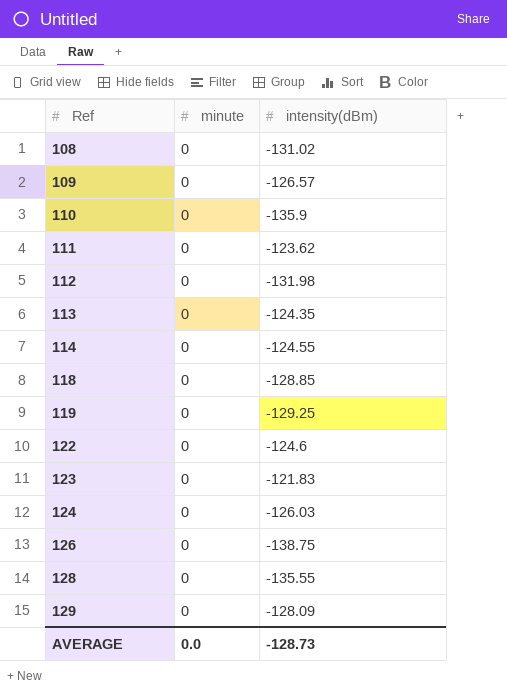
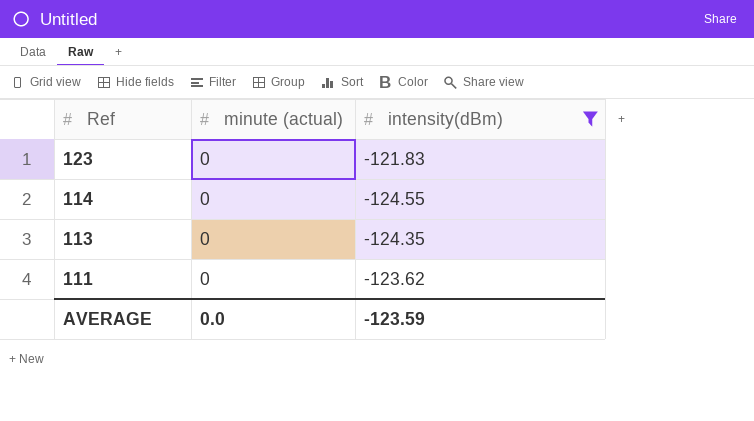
filter: none -> intensity(dBm) >= -124.55
row order: Ref ascending -> Ref descending
column name: minute -> minute (actual)
AVERAGE | intensity(dBm): -128.73 -> -123.59

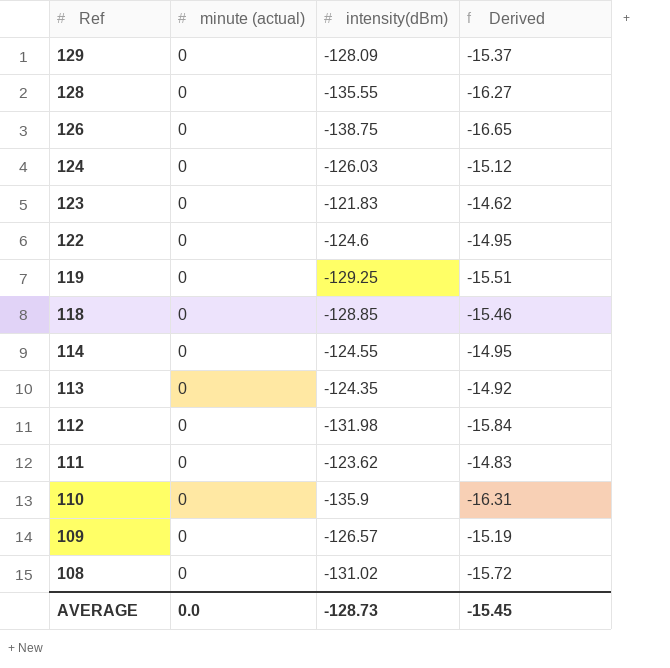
filter: intensity(dBm) >= -124.55 -> none
column Derived | formula: none -> [intensity(dBm)] * 0.12
AVERAGE | intensity(dBm): -123.59 -> -128.73

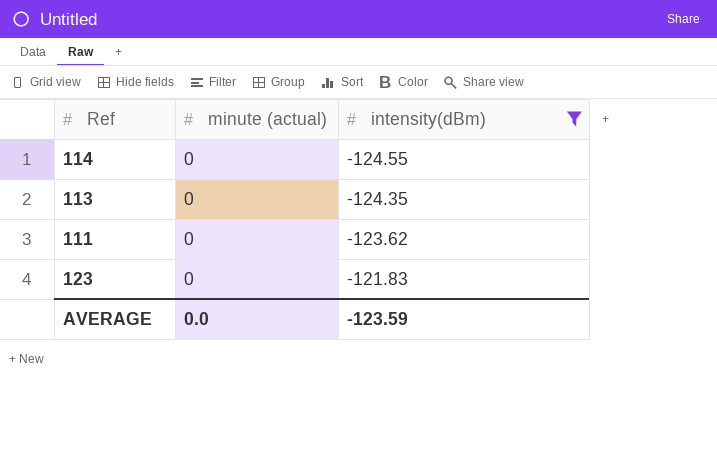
filter: none -> intensity(dBm) >= -124.55
row order: Ref descending -> intensity(dBm) ascending
column Derived | formula: [intensity(dBm)] * 0.12 -> none
AVERAGE | intensity(dBm): -128.73 -> -123.59

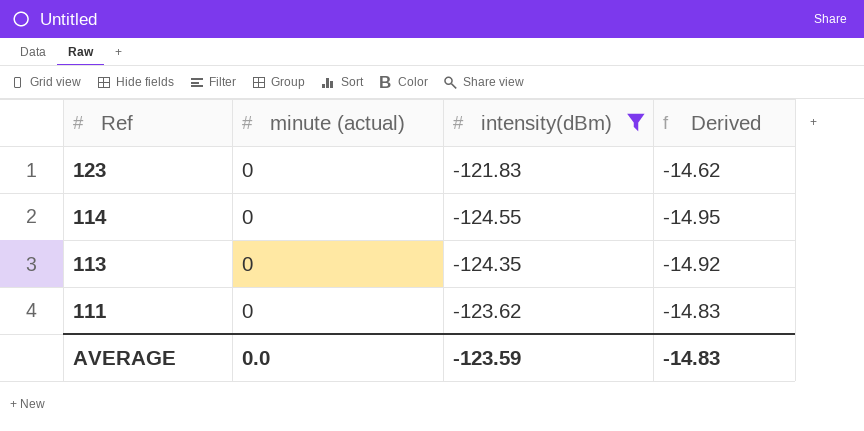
row order: intensity(dBm) ascending -> Ref descending
column Derived | formula: none -> [intensity(dBm)] * 0.12

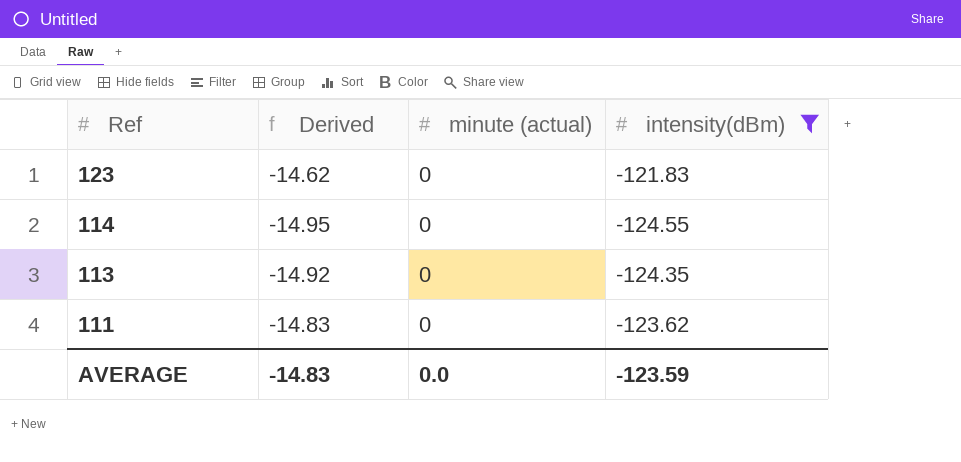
column Derived | position: 4 -> 2

